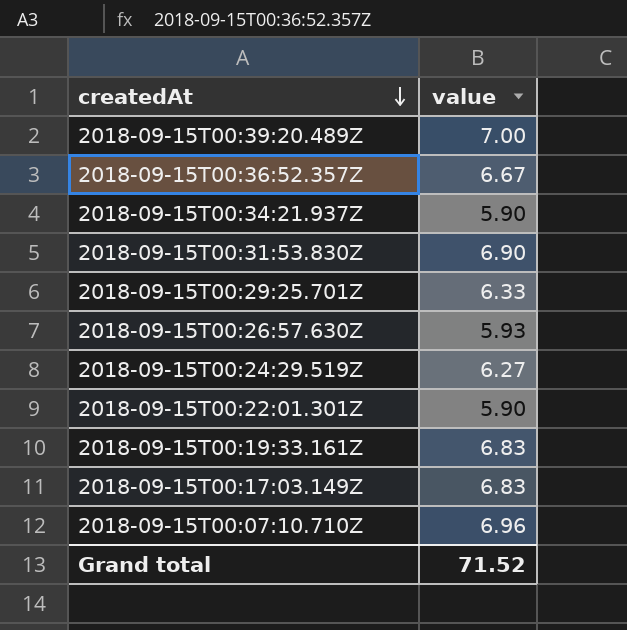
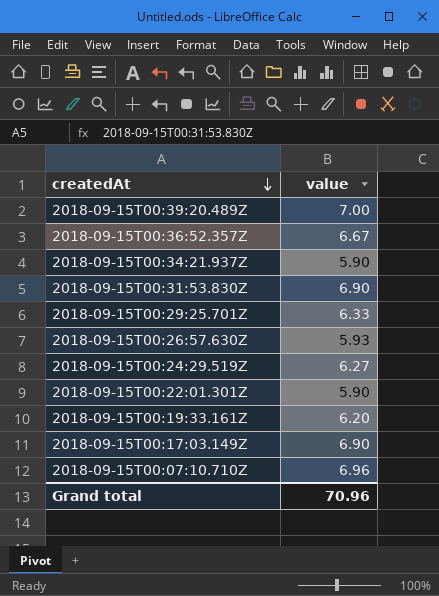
2018-09-15T00:19:33.161Z | value: 6.83 -> 6.20
2018-09-15T00:17:03.149Z | value: 6.83 -> 6.90
Grand total | value: 71.52 -> 70.96

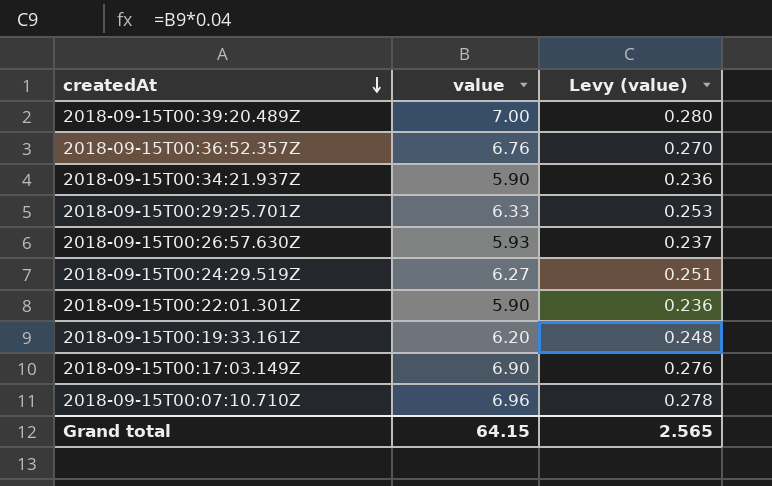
column Levy (value) | formula: none -> [value] * 0.04
row 2018-09-15T00:31:53.830Z: 6.90 -> none
2018-09-15T00:36:52.357Z | value: 6.67 -> 6.76
Grand total | value: 70.96 -> 64.15

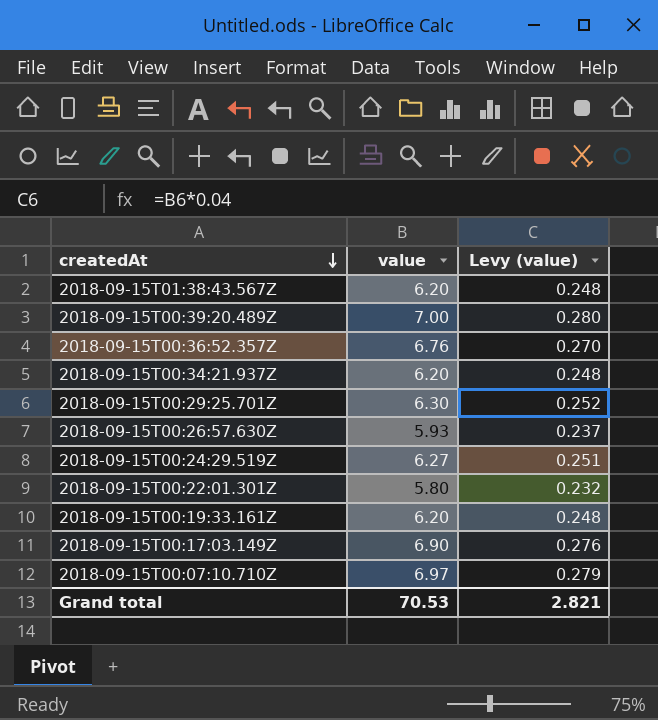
row 2018-09-15T01:38:43.567Z: none -> 6.20 | 0.248
2018-09-15T00:34:21.937Z | value: 5.90 -> 6.20
2018-09-15T00:34:21.937Z | Levy (value): 0.236 -> 0.248
2018-09-15T00:29:25.701Z | value: 6.33 -> 6.30
2018-09-15T00:29:25.701Z | Levy (value): 0.253 -> 0.252
2018-09-15T00:22:01.301Z | value: 5.90 -> 5.80
2018-09-15T00:22:01.301Z | Levy (value): 0.236 -> 0.232
2018-09-15T00:07:10.710Z | value: 6.96 -> 6.97
2018-09-15T00:07:10.710Z | Levy (value): 0.278 -> 0.279
Grand total | value: 64.15 -> 70.53
Grand total | Levy (value): 2.565 -> 2.821

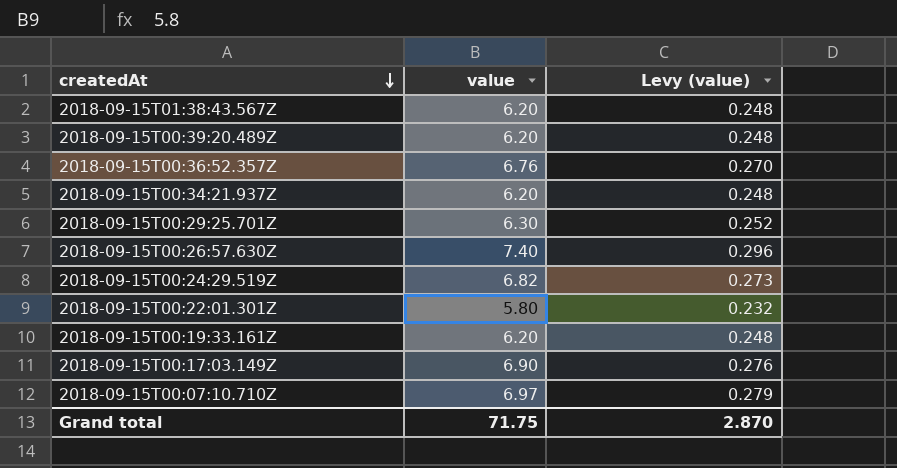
2018-09-15T00:39:20.489Z | value: 7.00 -> 6.20
2018-09-15T00:39:20.489Z | Levy (value): 0.280 -> 0.248
2018-09-15T00:26:57.630Z | value: 5.93 -> 7.40
2018-09-15T00:26:57.630Z | Levy (value): 0.237 -> 0.296
2018-09-15T00:24:29.519Z | value: 6.27 -> 6.82
2018-09-15T00:24:29.519Z | Levy (value): 0.251 -> 0.273
Grand total | value: 70.53 -> 71.75
Grand total | Levy (value): 2.821 -> 2.870

